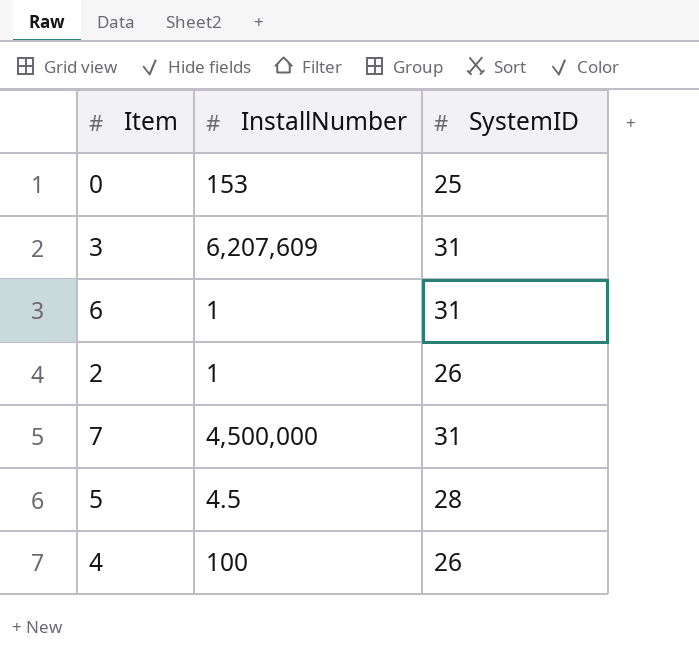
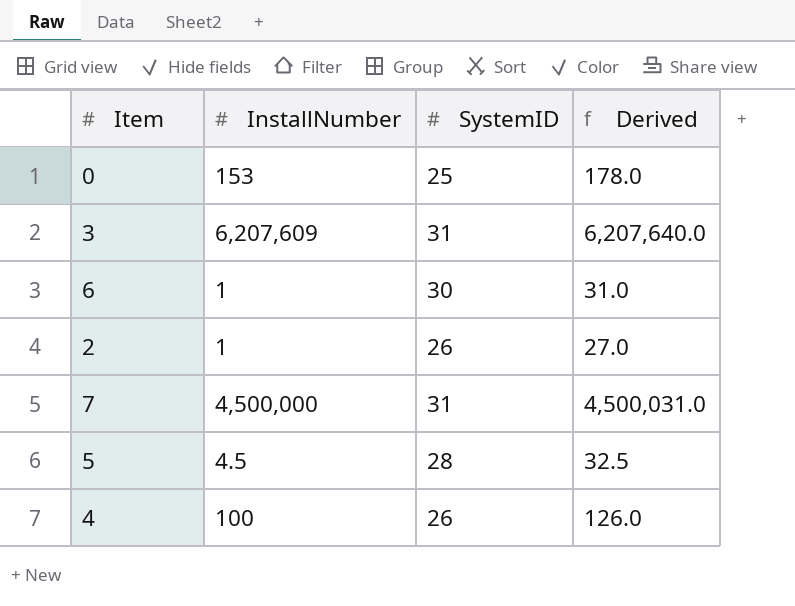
column Derived | formula: none -> [InstallNumber] + [SystemID]
6 | SystemID: 31 -> 30

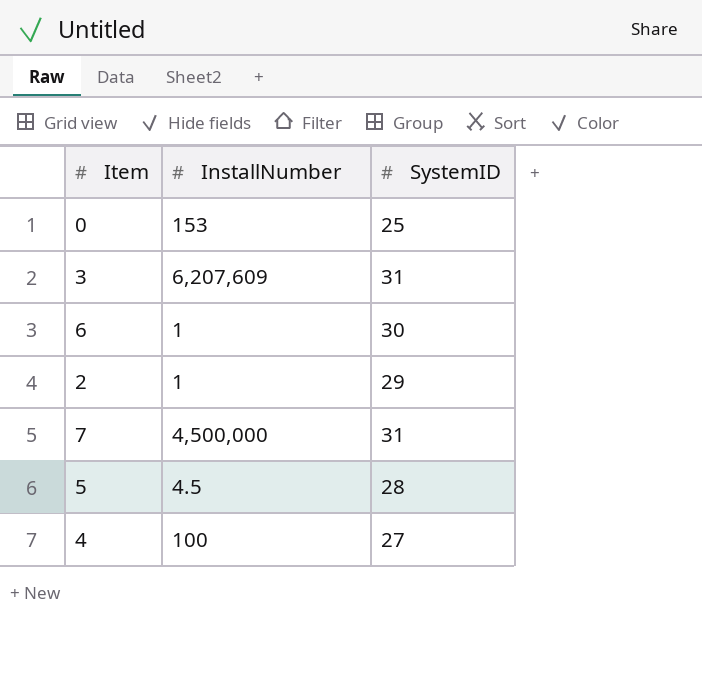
column Derived | formula: [InstallNumber] + [SystemID] -> none
2 | SystemID: 26 -> 29
4 | SystemID: 26 -> 27

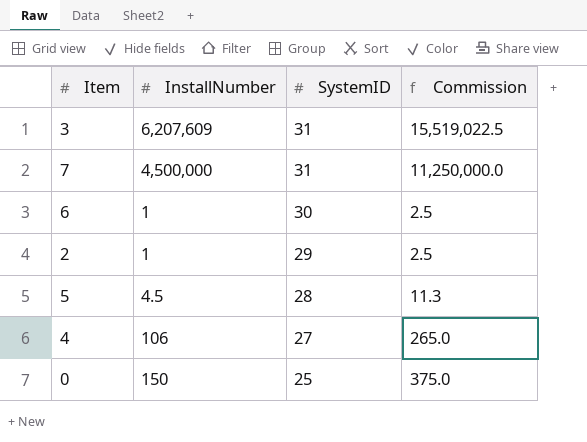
row order: none -> SystemID descending
column Commission | formula: none -> [InstallNumber] * 2.5
4 | InstallNumber: 100 -> 106
0 | InstallNumber: 153 -> 150

